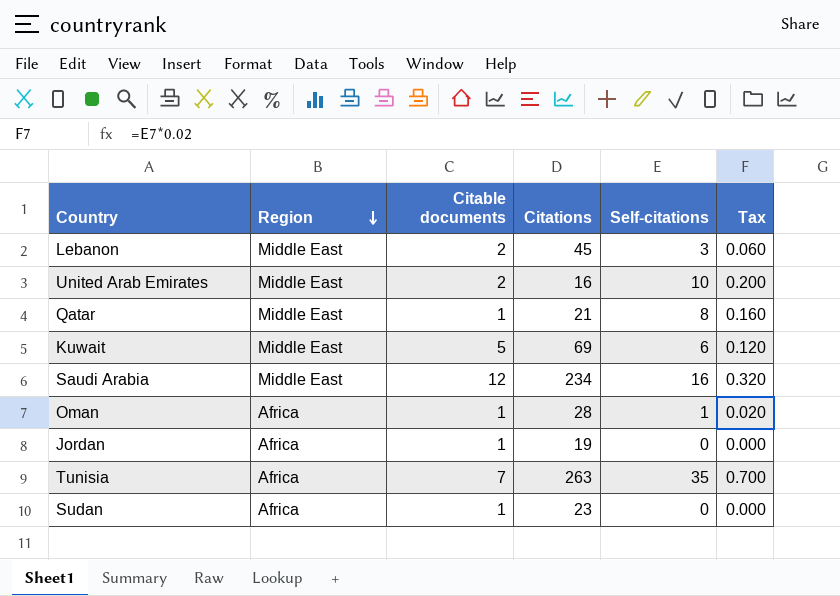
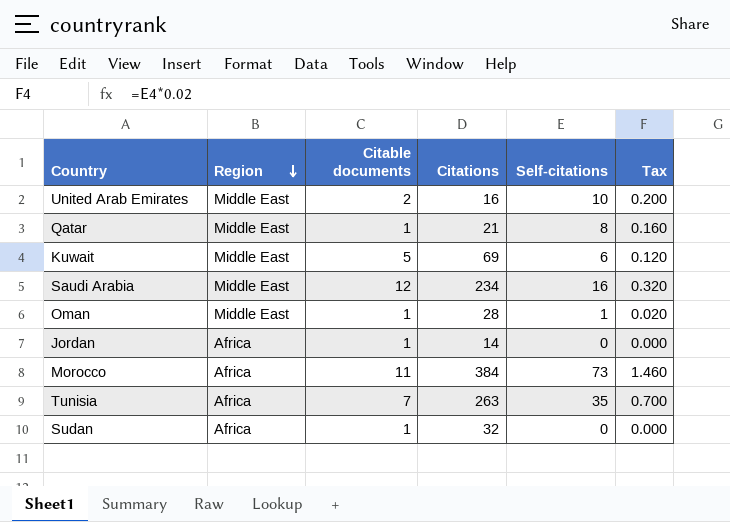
row Lebanon: Middle East | 2 | 45 | 3 | 0.060 -> none
Oman | Region: Africa -> Middle East
Jordan | Citations: 19 -> 14
row Morocco: none -> Africa | 11 | 384 | 73 | 1.460
Sudan | Citations: 23 -> 32

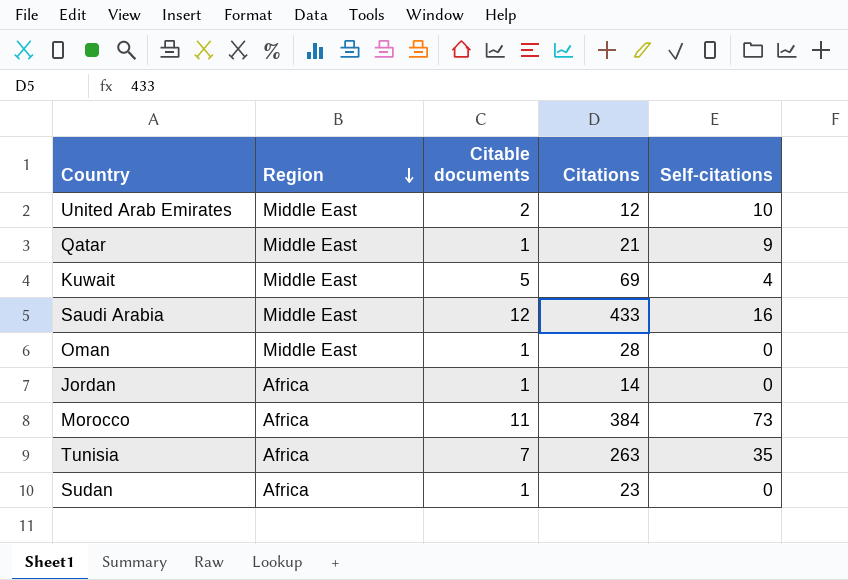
column Tax | formula: [Self-citations] * 0.02 -> none
United Arab Emirates | Citations: 16 -> 12
Qatar | Self-citations: 8 -> 9
Kuwait | Self-citations: 6 -> 4
Saudi Arabia | Citations: 234 -> 433
Oman | Self-citations: 1 -> 0
Sudan | Citations: 32 -> 23

